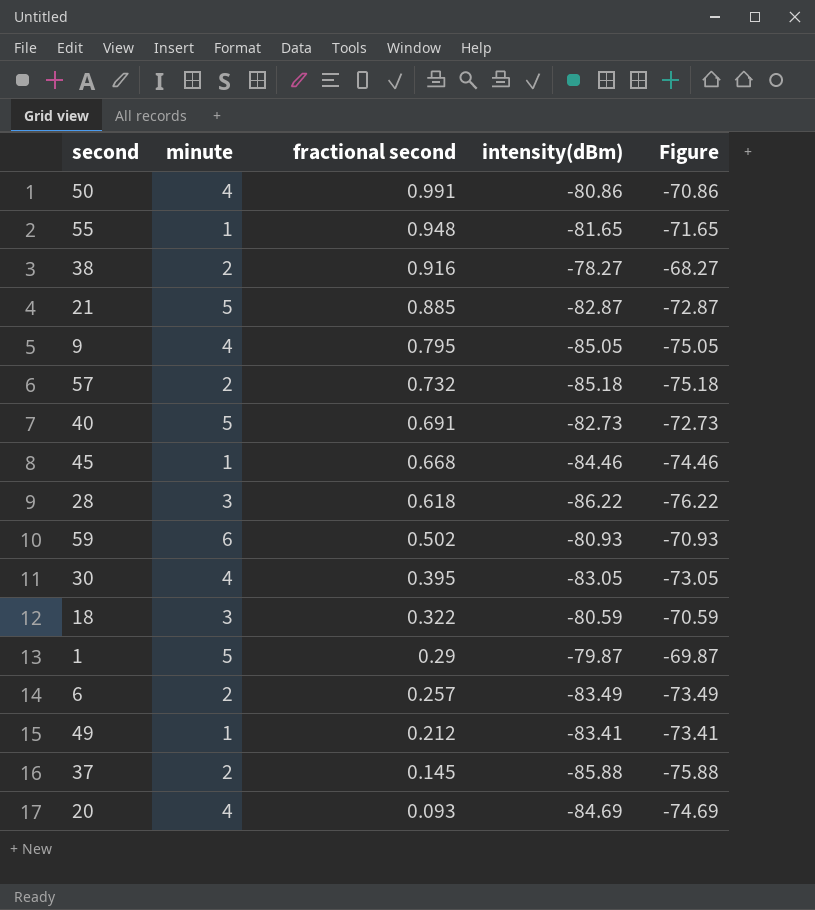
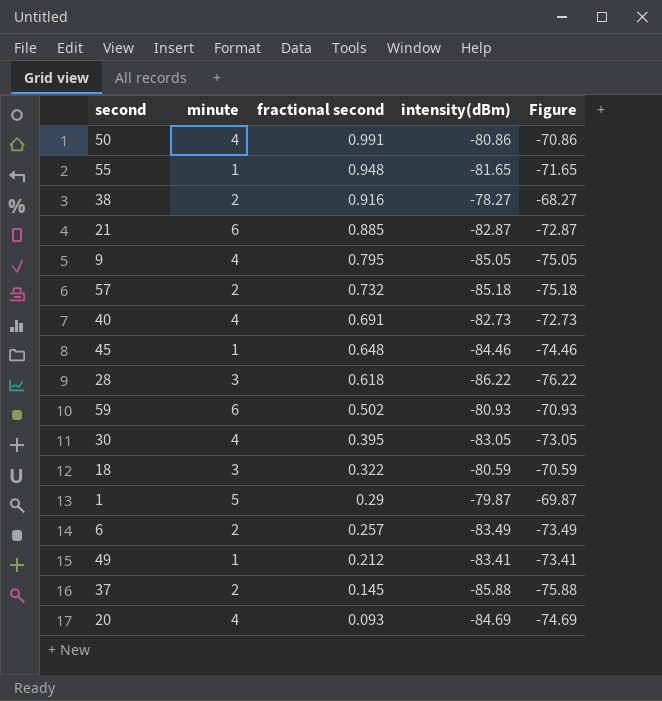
21 | minute: 5 -> 6
40 | minute: 5 -> 4
45 | fractional second: 0.668 -> 0.648

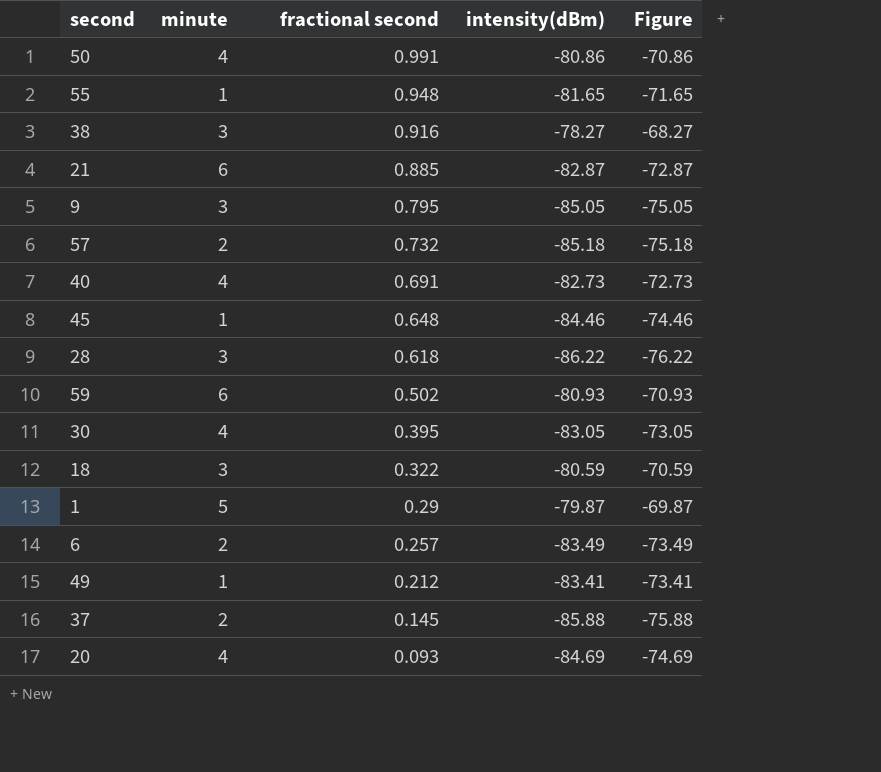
38 | minute: 2 -> 3
9 | minute: 4 -> 3

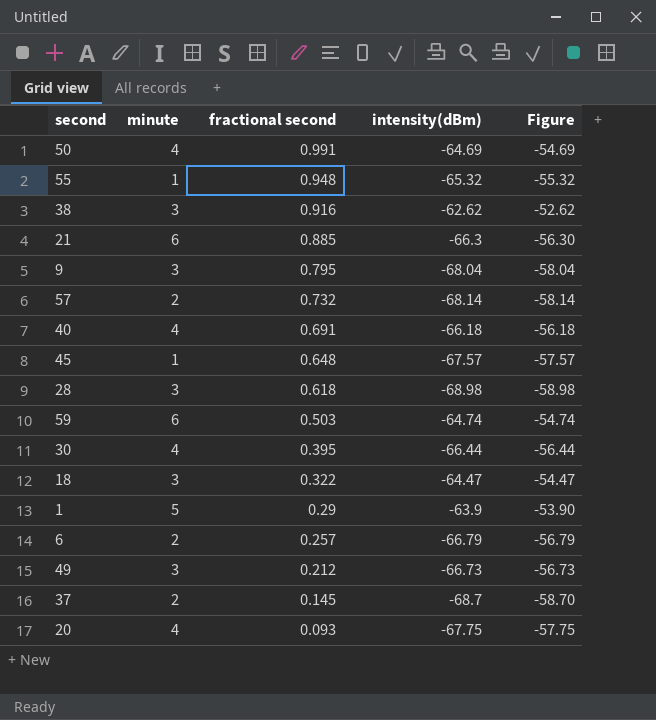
50 | intensity(dBm): -80.86 -> -64.69
50 | Figure: -70.86 -> -54.69
55 | intensity(dBm): -81.65 -> -65.32
55 | Figure: -71.65 -> -55.32
38 | intensity(dBm): -78.27 -> -62.62
38 | Figure: -68.27 -> -52.62
21 | intensity(dBm): -82.87 -> -66.3
21 | Figure: -72.87 -> -56.30
9 | intensity(dBm): -85.05 -> -68.04
9 | Figure: -75.05 -> -58.04
57 | intensity(dBm): -85.18 -> -68.14
57 | Figure: -75.18 -> -58.14
40 | intensity(dBm): -82.73 -> -66.18
40 | Figure: -72.73 -> -56.18
45 | intensity(dBm): -84.46 -> -67.57
45 | Figure: -74.46 -> -57.57
28 | intensity(dBm): -86.22 -> -68.98
28 | Figure: -76.22 -> -58.98
59 | fractional second: 0.502 -> 0.503
59 | intensity(dBm): -80.93 -> -64.74
59 | Figure: -70.93 -> -54.74
30 | intensity(dBm): -83.05 -> -66.44
30 | Figure: -73.05 -> -56.44
18 | intensity(dBm): -80.59 -> -64.47
18 | Figure: -70.59 -> -54.47
1 | intensity(dBm): -79.87 -> -63.9
1 | Figure: -69.87 -> -53.90
6 | intensity(dBm): -83.49 -> -66.79
6 | Figure: -73.49 -> -56.79
49 | minute: 1 -> 3
49 | intensity(dBm): -83.41 -> -66.73
49 | Figure: -73.41 -> -56.73
37 | intensity(dBm): -85.88 -> -68.7
37 | Figure: -75.88 -> -58.70
20 | intensity(dBm): -84.69 -> -67.75
20 | Figure: -74.69 -> -57.75

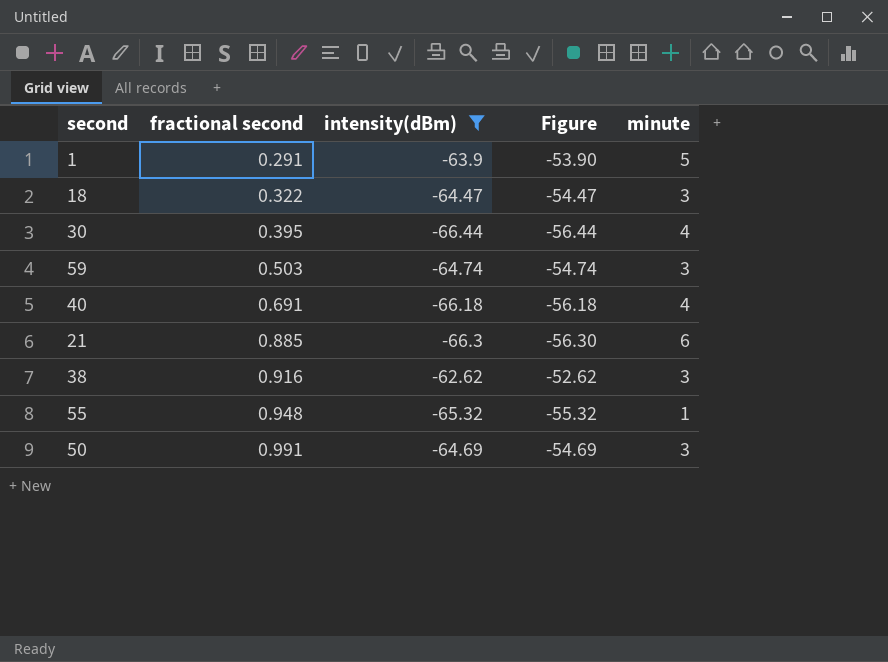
filter: none -> intensity(dBm) >= -66.44
row order: fractional second descending -> fractional second ascending
column minute | position: 2 -> 5
1 | fractional second: 0.29 -> 0.291
59 | minute: 6 -> 3
50 | minute: 4 -> 3

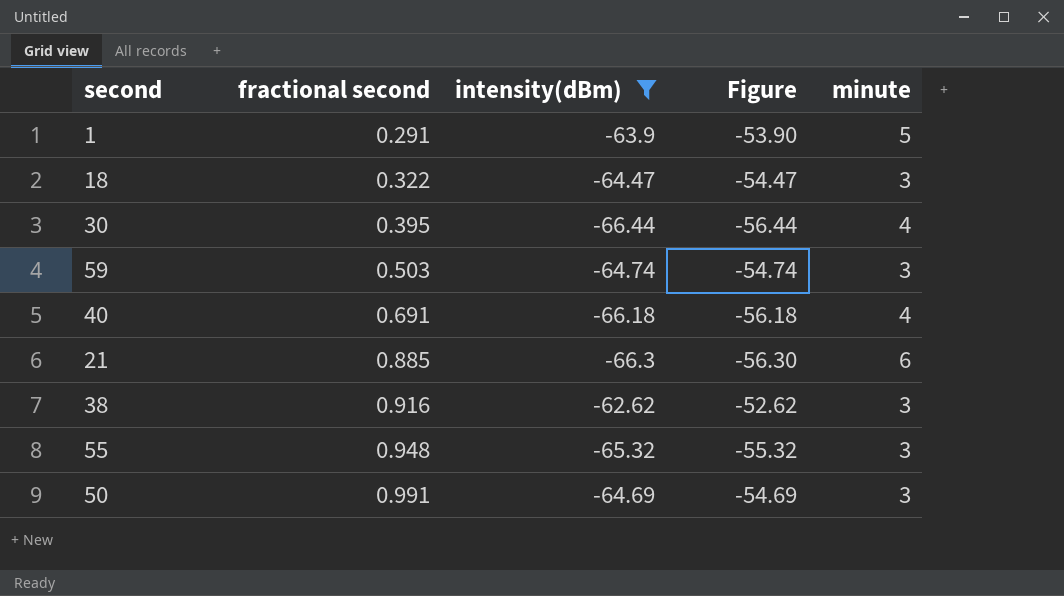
55 | minute: 1 -> 3

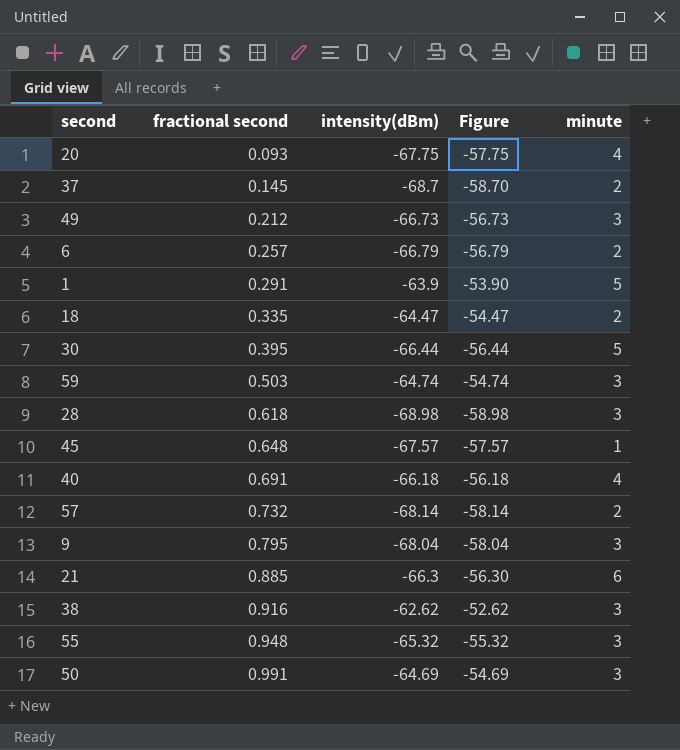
filter: intensity(dBm) >= -66.44 -> none
18 | fractional second: 0.322 -> 0.335
18 | minute: 3 -> 2
30 | minute: 4 -> 5

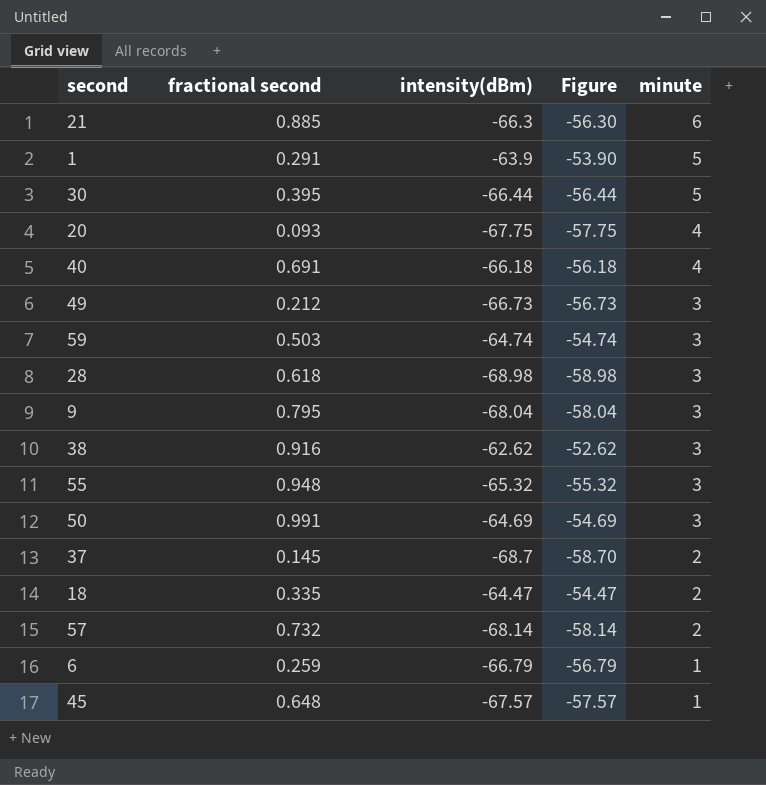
row order: fractional second ascending -> minute descending
6 | fractional second: 0.257 -> 0.259
6 | minute: 2 -> 1

